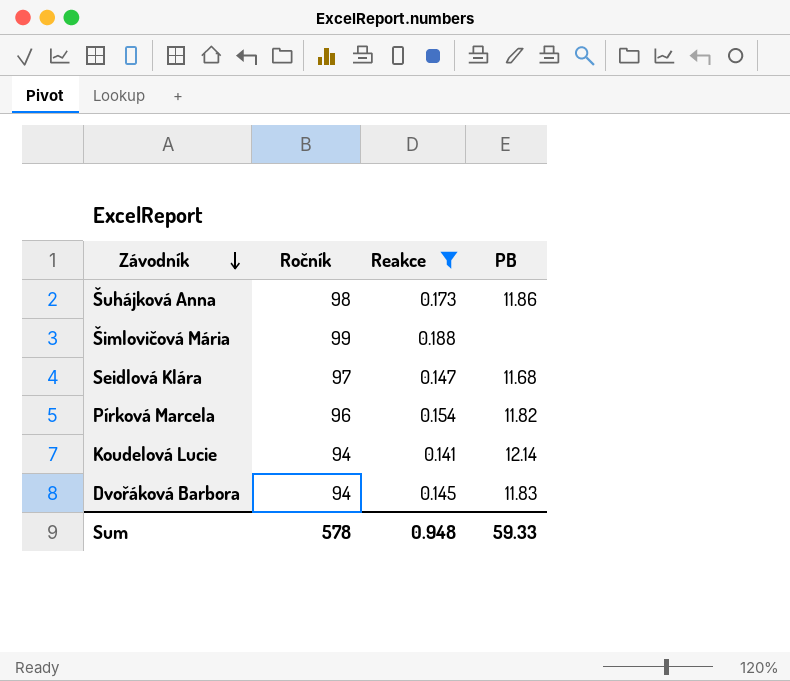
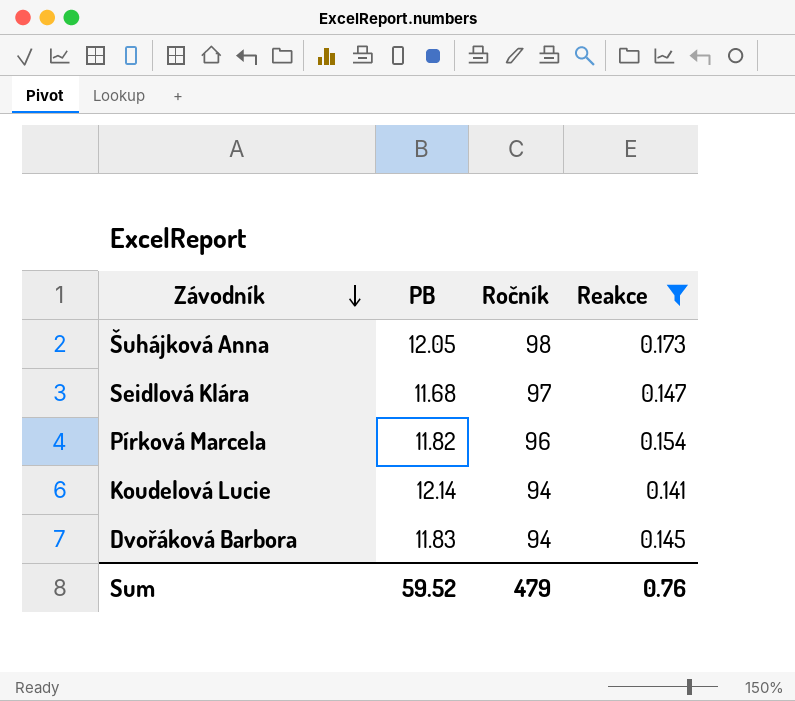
column PB | position: 4 -> 2
row Šimlovičová Mária: 99 | 0.188 | none -> none
Šuhájková Anna | PB: 11.86 -> 12.05
Sum | PB: 59.33 -> 59.52
Sum | Ročník: 578 -> 479
Sum | Reakce: 0.948 -> 0.76

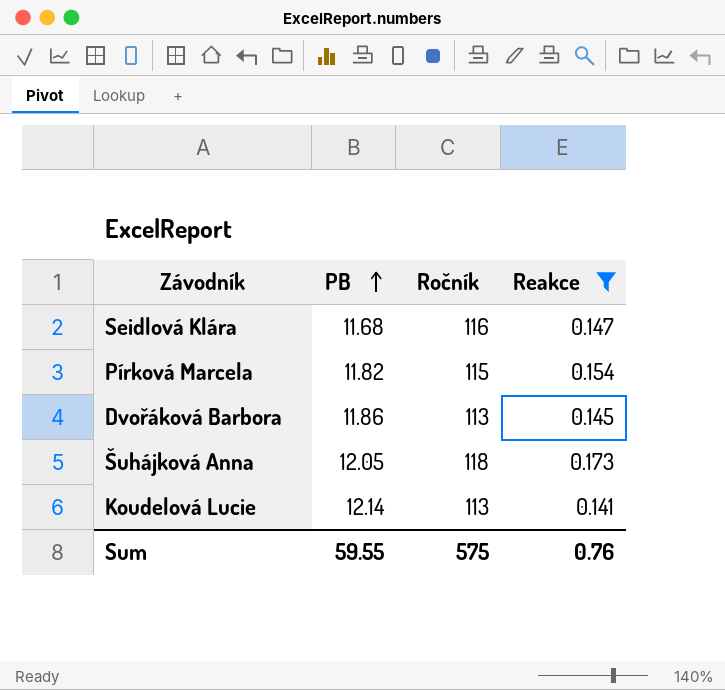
row order: Závodník descending -> PB ascending
Seidlová Klára | Ročník: 97 -> 116
Pírková Marcela | Ročník: 96 -> 115
Dvořáková Barbora | PB: 11.83 -> 11.86
Dvořáková Barbora | Ročník: 94 -> 113
Šuhájková Anna | Ročník: 98 -> 118
Koudelová Lucie | Ročník: 94 -> 113
Sum | PB: 59.52 -> 59.55
Sum | Ročník: 479 -> 575

